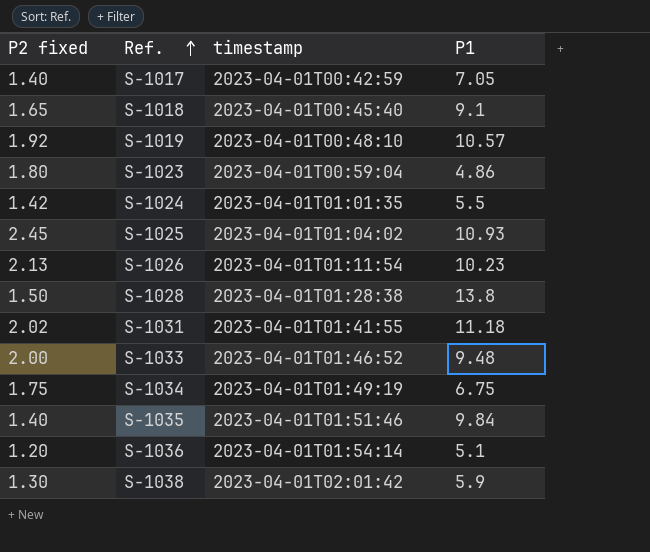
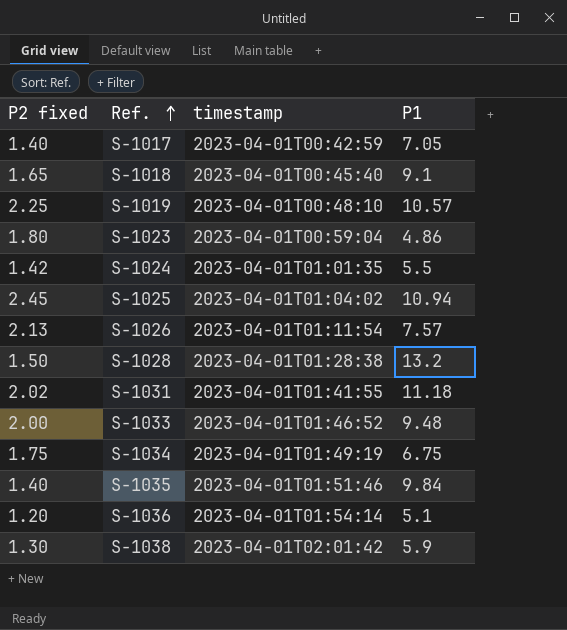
S-1019 | P2 fixed: 1.92 -> 2.25
S-1025 | P1: 10.93 -> 10.94
S-1026 | P1: 10.23 -> 7.57
S-1028 | P1: 13.8 -> 13.2

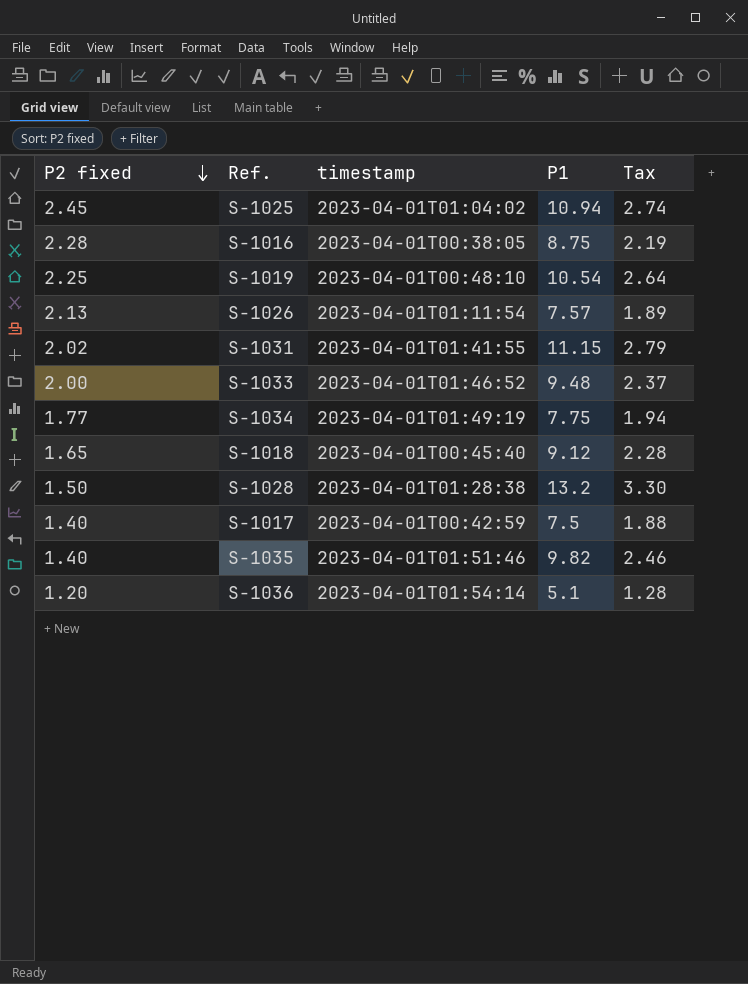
row order: Ref. ascending -> P2 fixed descending
column Tax | formula: none -> [P1] * 0.25
row S-1023: 1.80 | 2023-04-01T00:59:04 | 4.86 -> none
row S-1024: 1.42 | 2023-04-01T01:01:35 | 5.5 -> none
row S-1038: 1.30 | 2023-04-01T02:01:42 | 5.9 -> none
row S-1016: none -> 2.28 | 2023-04-01T00:38:05 | 8.75 | 2.19
S-1019 | P1: 10.57 -> 10.54
S-1031 | P1: 11.18 -> 11.15
S-1034 | P2 fixed: 1.75 -> 1.77
S-1034 | P1: 6.75 -> 7.75
S-1018 | P1: 9.1 -> 9.12
S-1017 | P1: 7.05 -> 7.5
S-1035 | P1: 9.84 -> 9.82

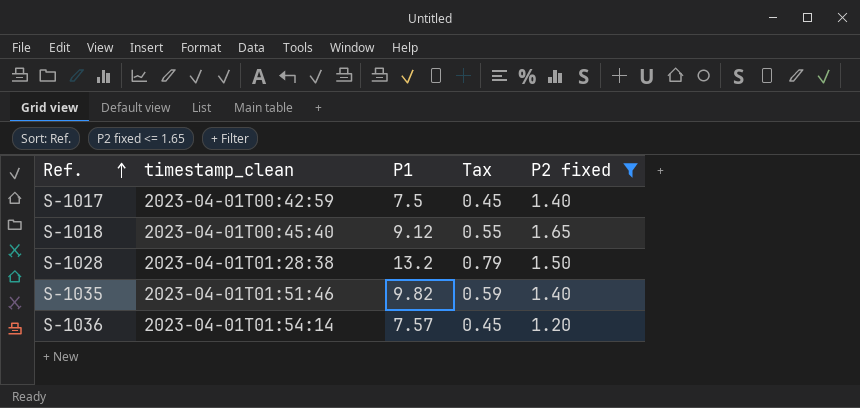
filter: none -> P2 fixed <= 1.65
row order: P2 fixed descending -> Ref. ascending
column name: timestamp -> timestamp_clean
column Tax | formula: [P1] * 0.25 -> [P1] * 0.06
column P2 fixed | position: 1 -> 5
S-1036 | P1: 5.1 -> 7.57

